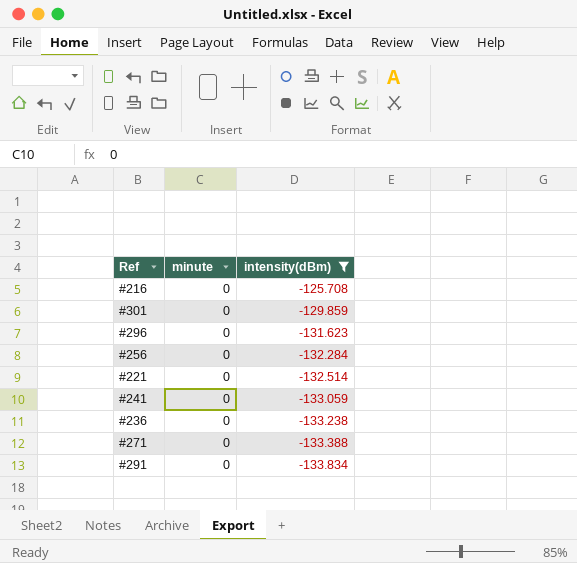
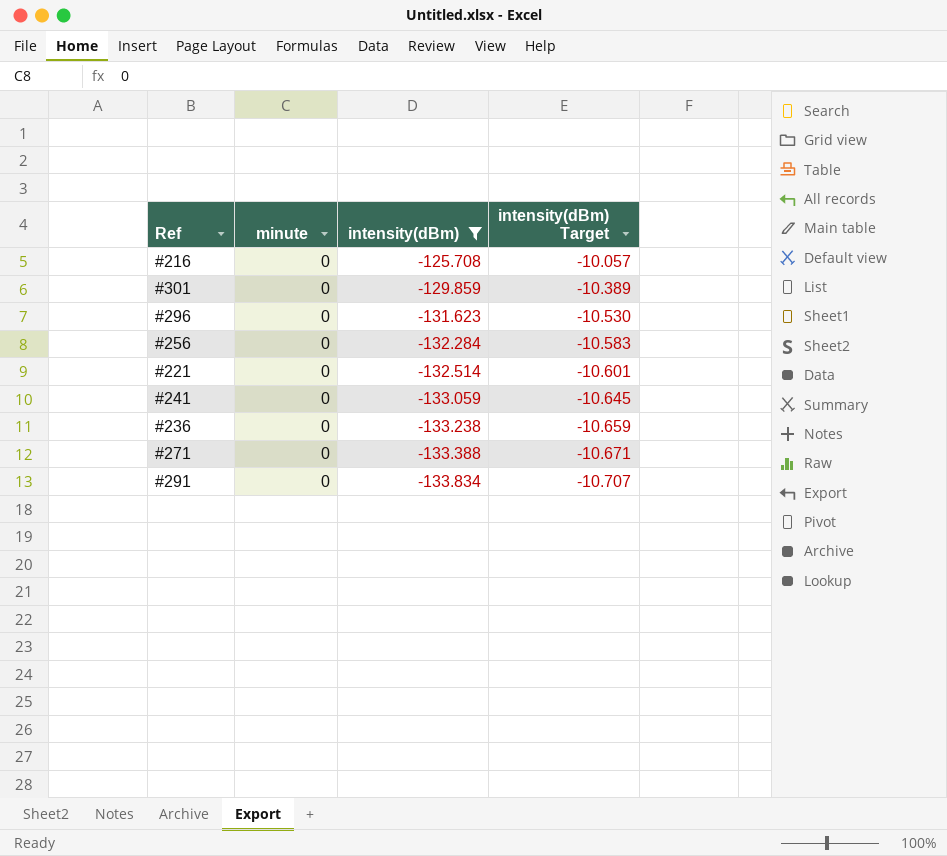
column intensity(dBm) Target | formula: none -> [intensity(dBm)] * 0.08

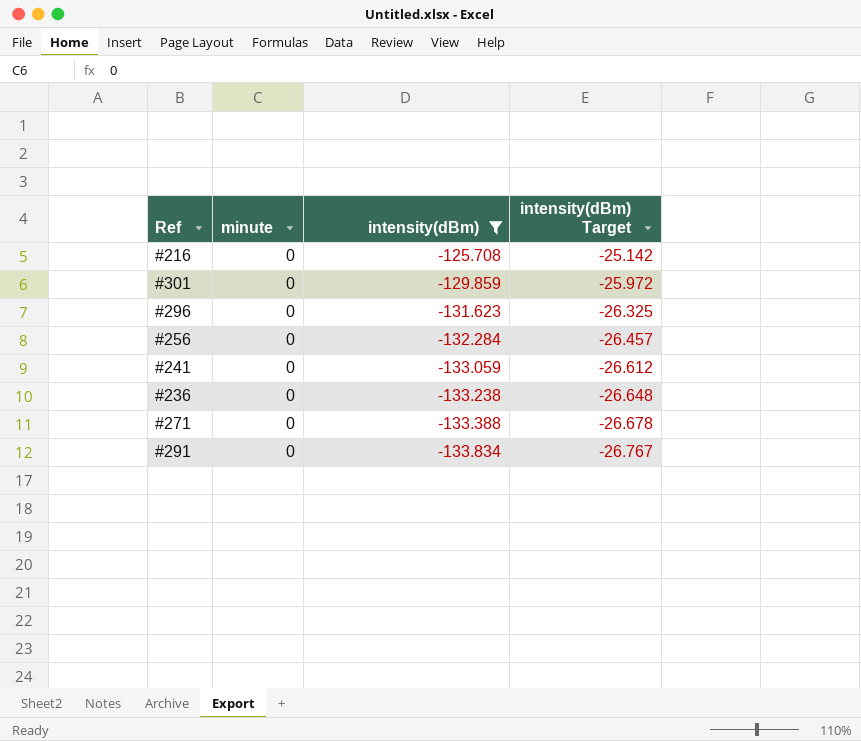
column intensity(dBm) Target | formula: [intensity(dBm)] * 0.08 -> [intensity(dBm)] * 0.2
row #221: 0 | -132.514 | -10.601 -> none

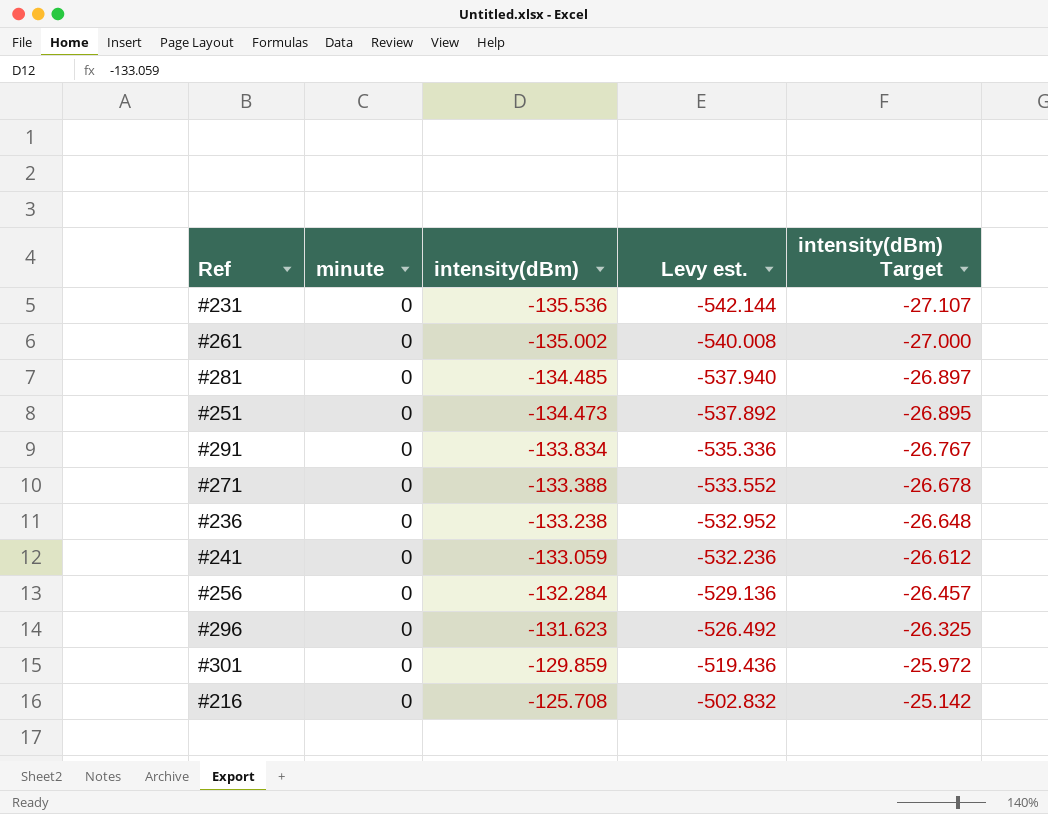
filter: intensity(dBm) >= -133.834 -> none
row order: intensity(dBm) descending -> intensity(dBm) ascending
column Levy est. | formula: none -> [intensity(dBm)] * 4

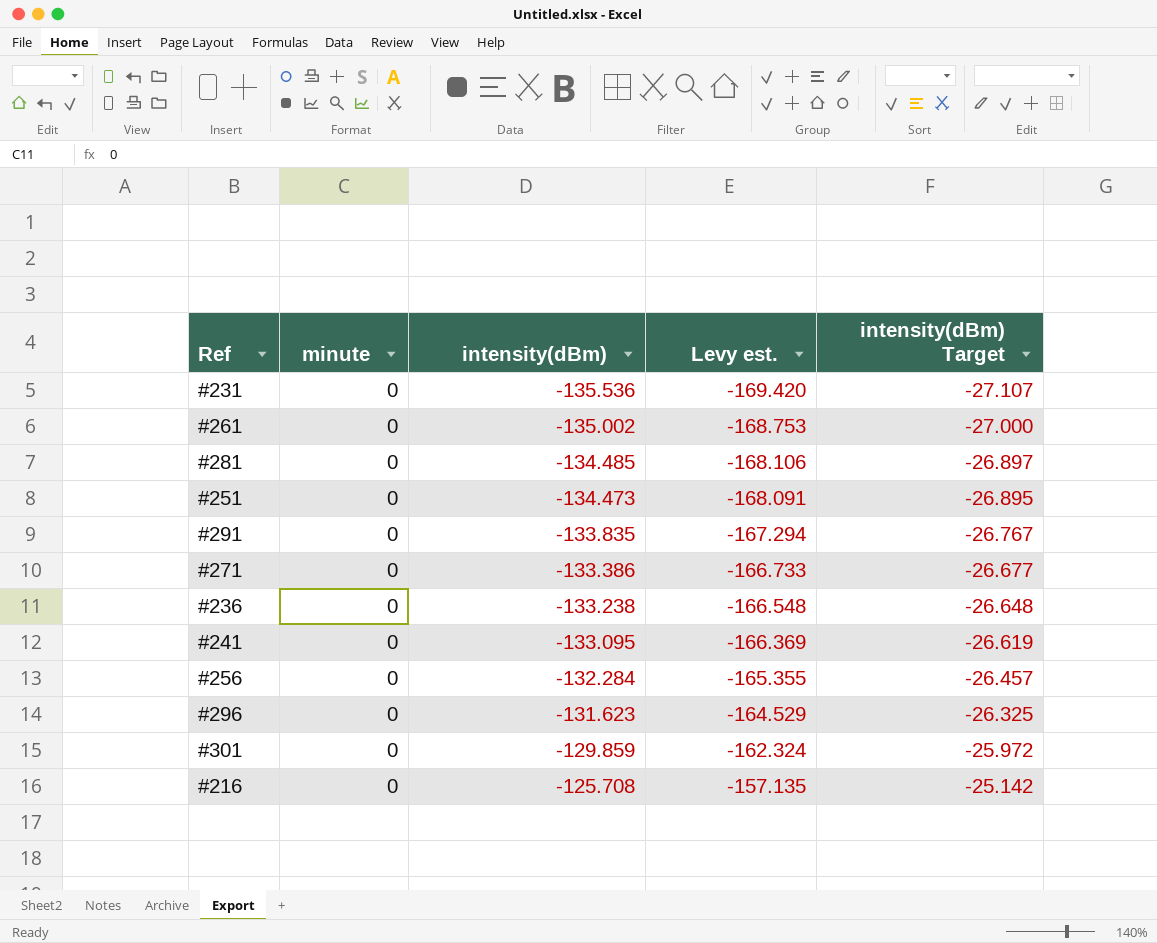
column Levy est. | formula: [intensity(dBm)] * 4 -> [intensity(dBm)] * 1.25
#291 | intensity(dBm): -133.834 -> -133.835
#271 | intensity(dBm): -133.388 -> -133.386
#271 | intensity(dBm) Target: -26.678 -> -26.677
#241 | intensity(dBm): -133.059 -> -133.095
#241 | intensity(dBm) Target: -26.612 -> -26.619

